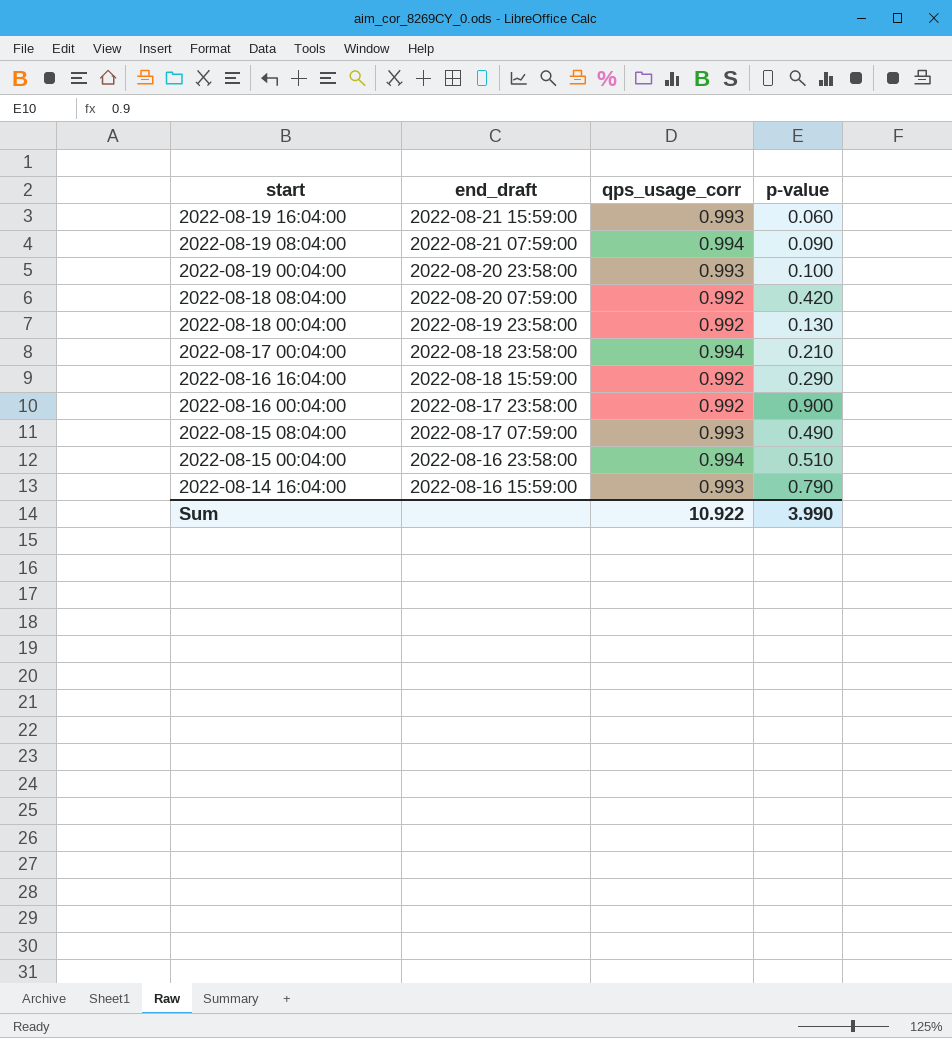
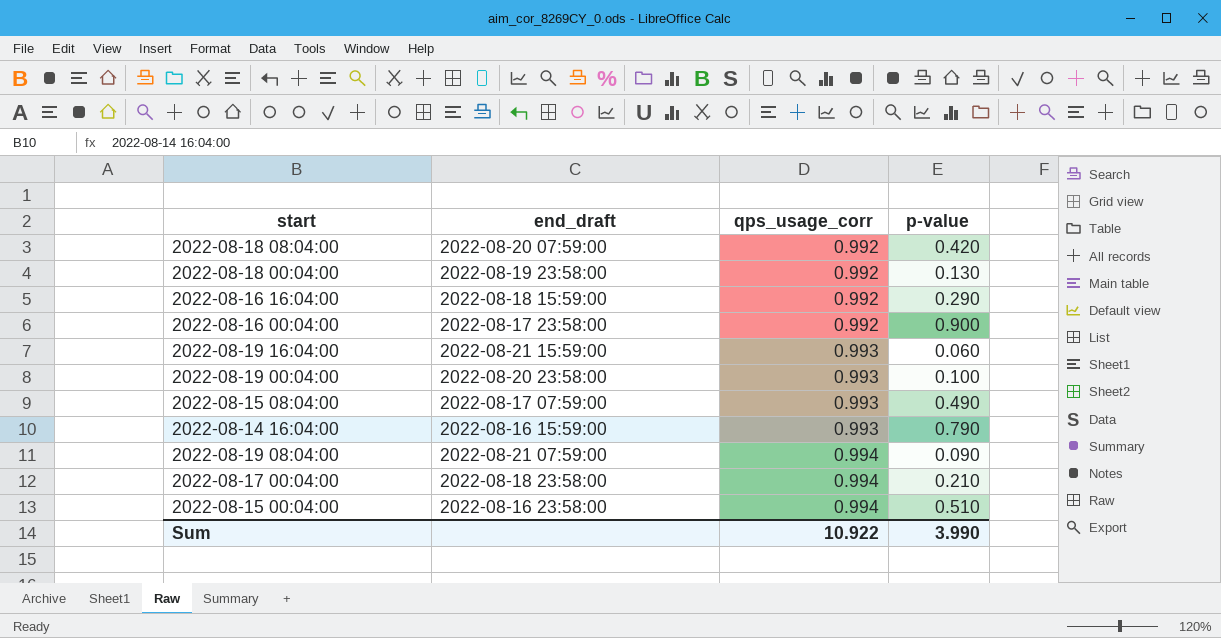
row order: start descending -> qps_usage_corr ascending

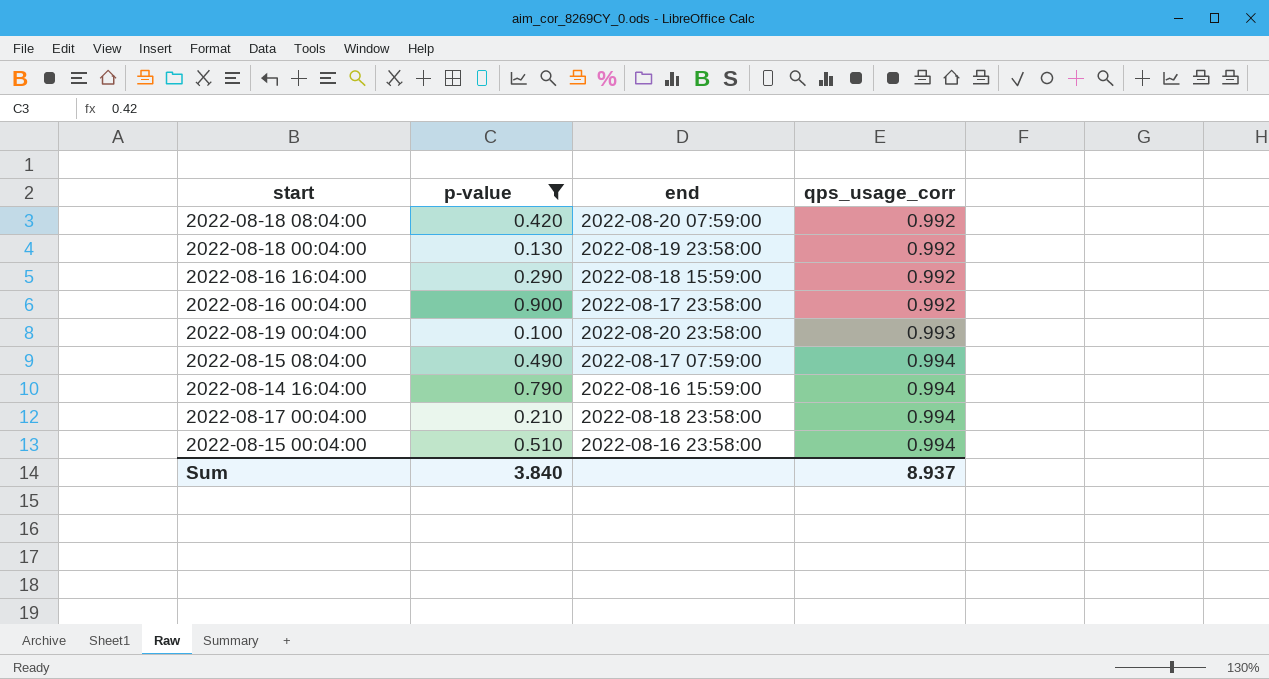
filter: none -> p-value >= 0.100
column p-value | position: 4 -> 2
column name: end_draft -> end
2022-08-15 08:04:00 | qps_usage_corr: 0.993 -> 0.994
2022-08-14 16:04:00 | qps_usage_corr: 0.993 -> 0.994
Sum | p-value: 3.990 -> 3.840
Sum | qps_usage_corr: 10.922 -> 8.937

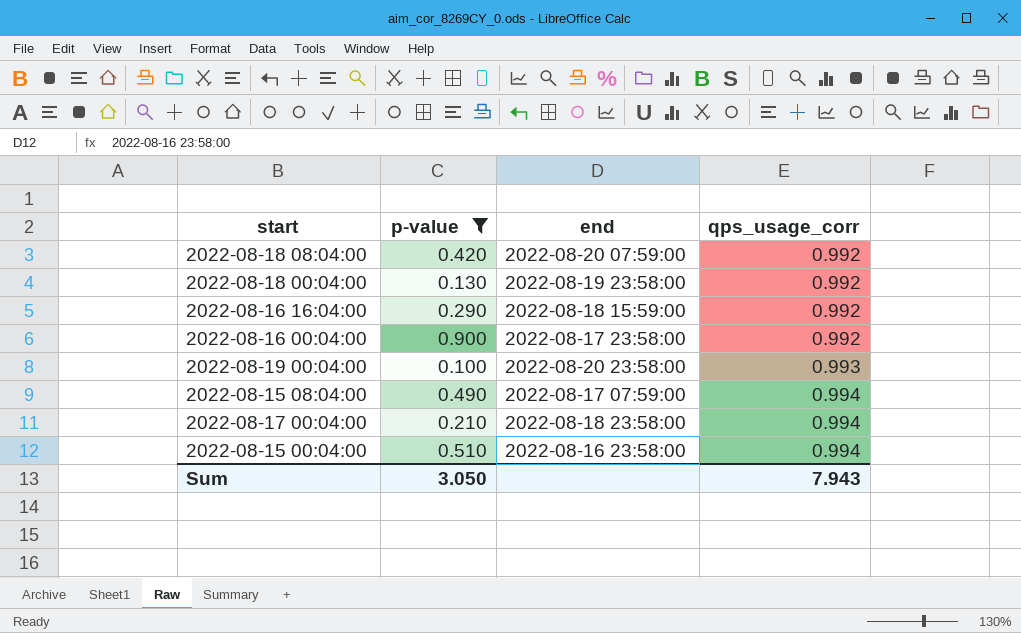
row 2022-08-14 16:04:00: 0.790 | 2022-08-16 15:59:00 | 0.994 -> none
Sum | p-value: 3.840 -> 3.050
Sum | qps_usage_corr: 8.937 -> 7.943

